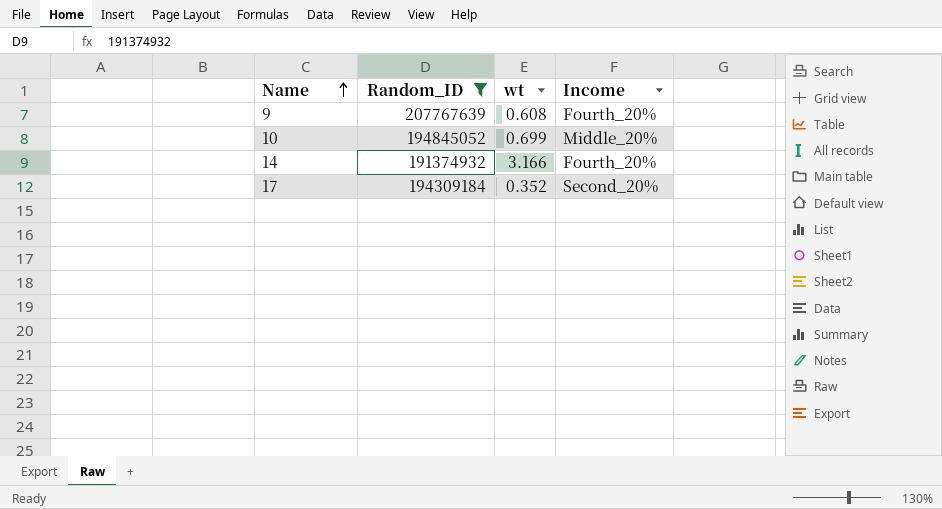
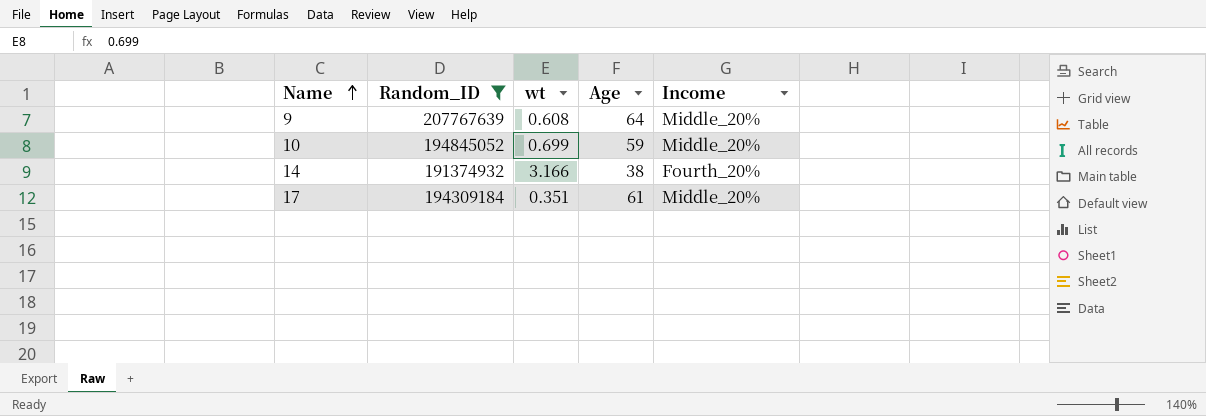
column Age | position: none -> 4
9 | Income: Fourth_20% -> Middle_20%
17 | wt: 0.352 -> 0.351
17 | Income: Second_20% -> Middle_20%

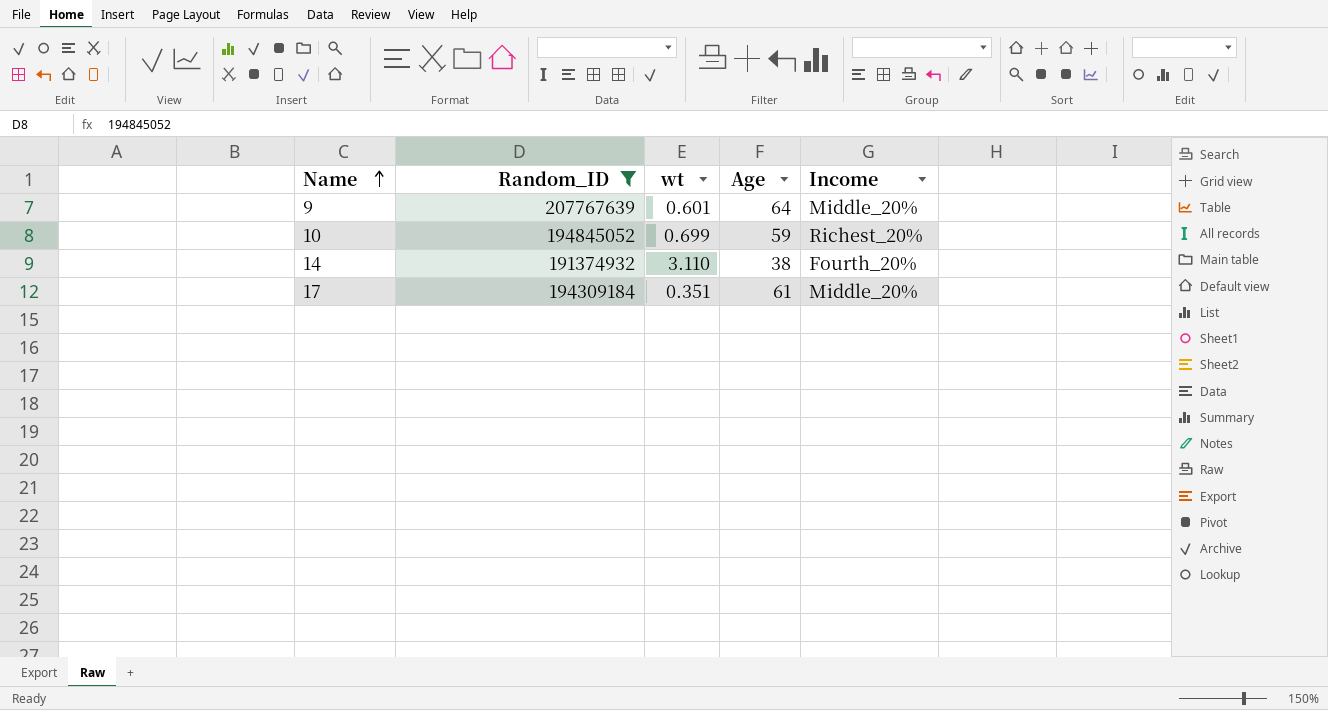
9 | wt: 0.608 -> 0.601
10 | Income: Middle_20% -> Richest_20%
14 | wt: 3.166 -> 3.110

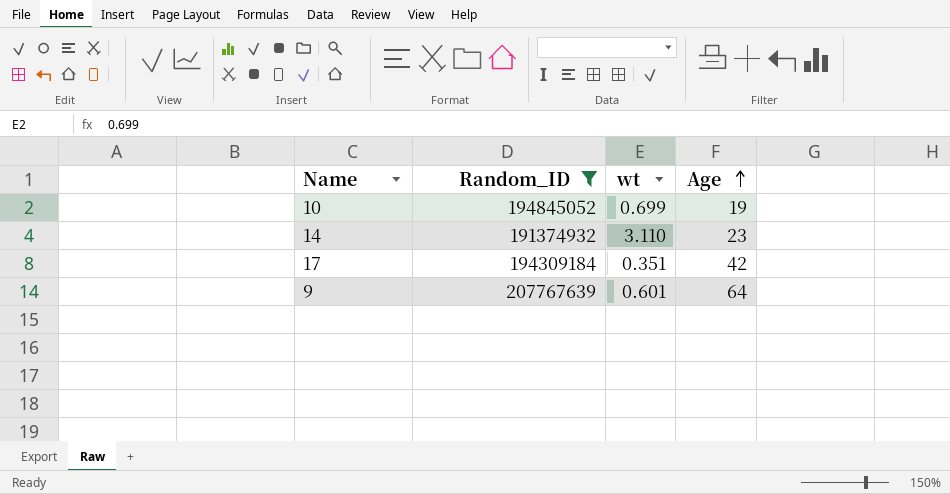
row order: Name ascending -> Age ascending
column Income | position: 5 -> none
10 | Age: 59 -> 19
14 | Age: 38 -> 23
17 | Age: 61 -> 42

